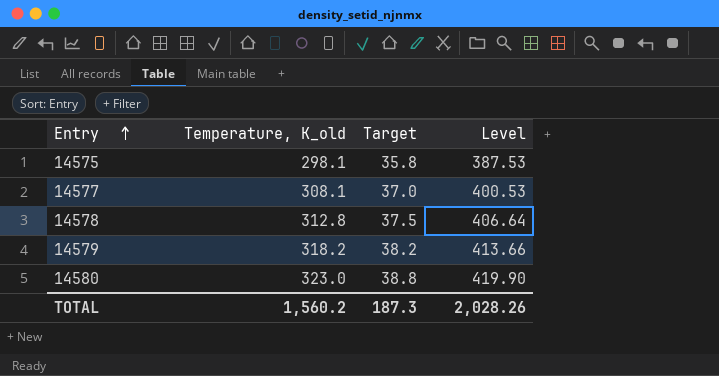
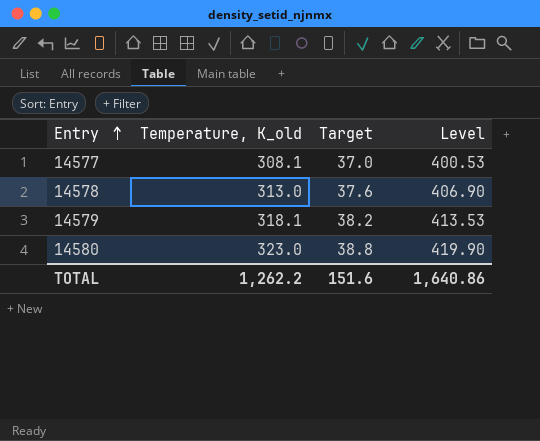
row 14575: 298.1 | 35.8 | 387.53 -> none
14578 | Temperature, K_old: 312.8 -> 313.0
14578 | Target: 37.5 -> 37.6
14578 | Level: 406.64 -> 406.90
14579 | Temperature, K_old: 318.2 -> 318.1
14579 | Level: 413.66 -> 413.53
TOTAL | Temperature, K_old: 1,560.2 -> 1,262.2
TOTAL | Target: 187.3 -> 151.6
TOTAL | Level: 2,028.26 -> 1,640.86

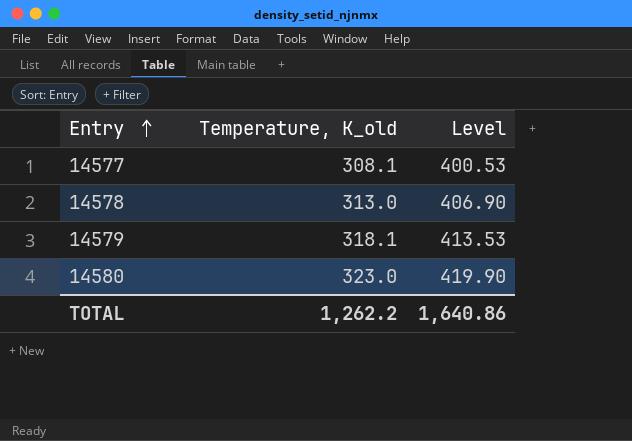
column Target | formula: [Temperature, K_old] * 0.12 -> none

